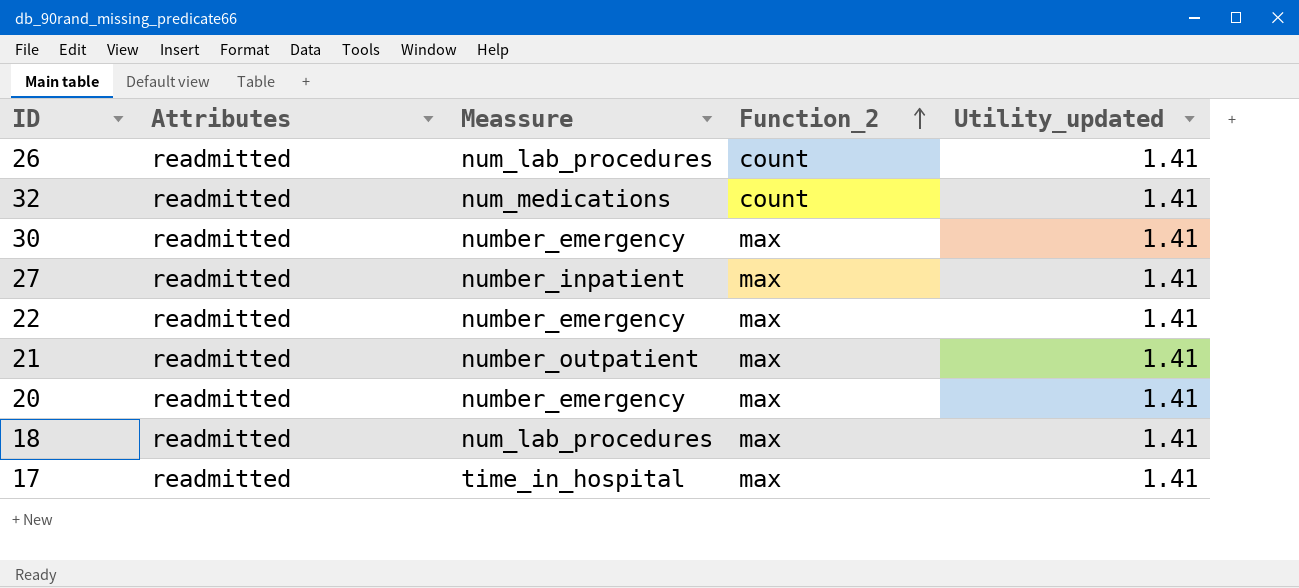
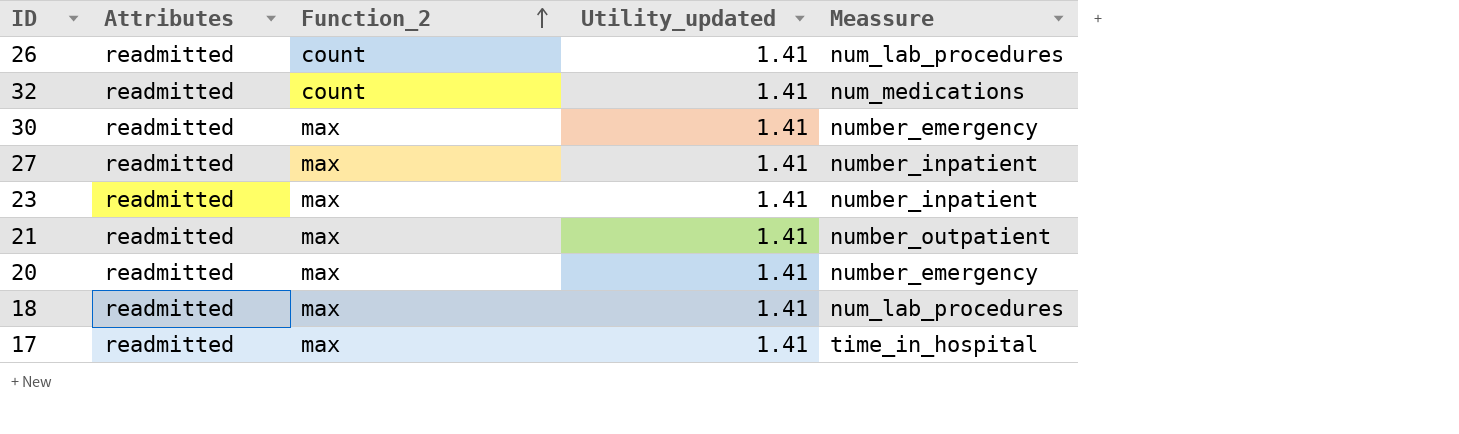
column Meassure | position: 3 -> 5
row 22: readmitted | number_emergency | max | 1.41 -> none
row 23: none -> readmitted | max | 1.41 | number_inpatient

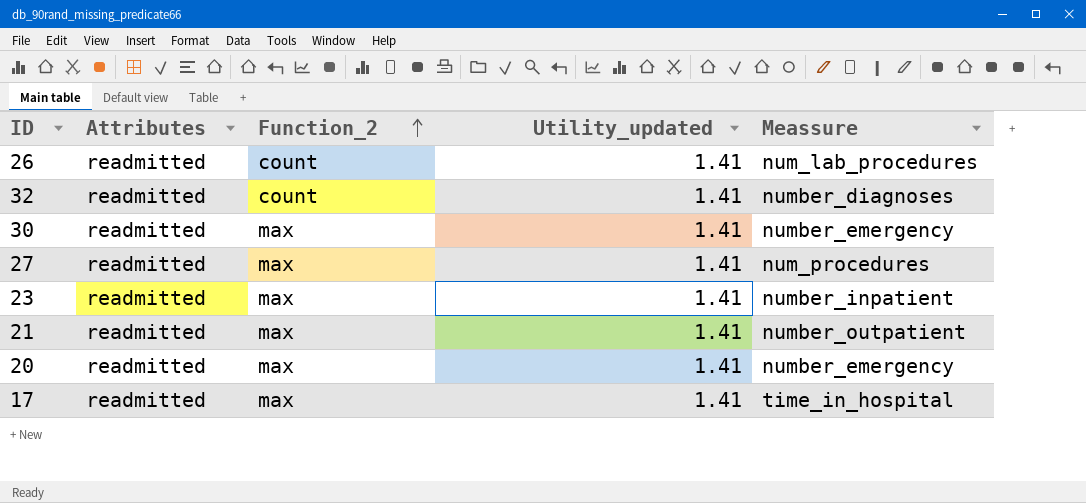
row 18: readmitted | max | 1.41 | num_lab_procedures -> none
32 | Meassure: num_medications -> number_diagnoses
27 | Meassure: number_inpatient -> num_procedures

